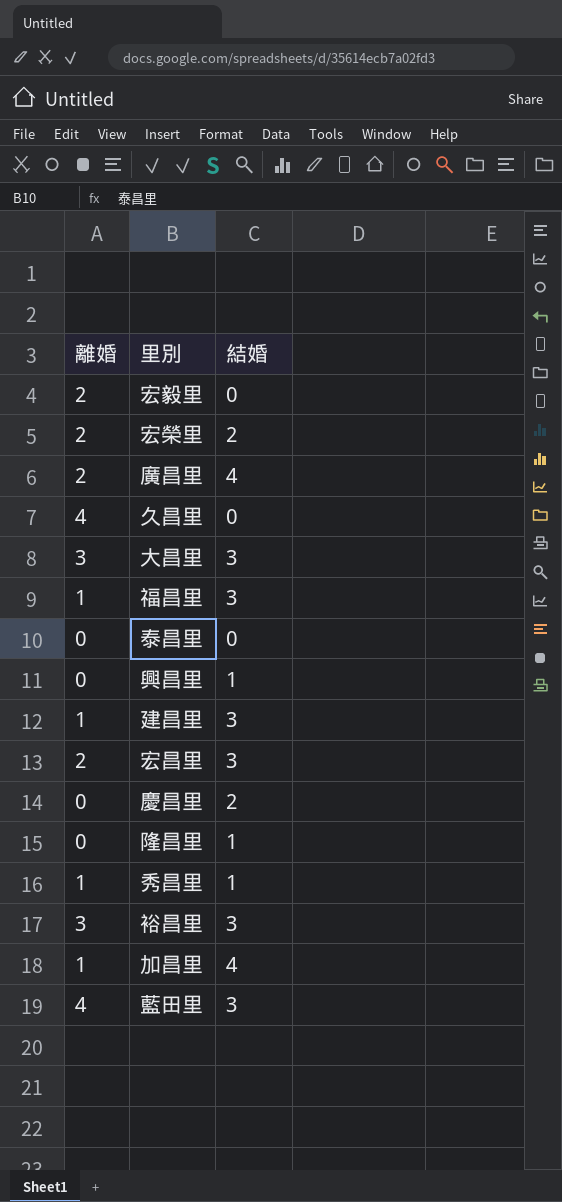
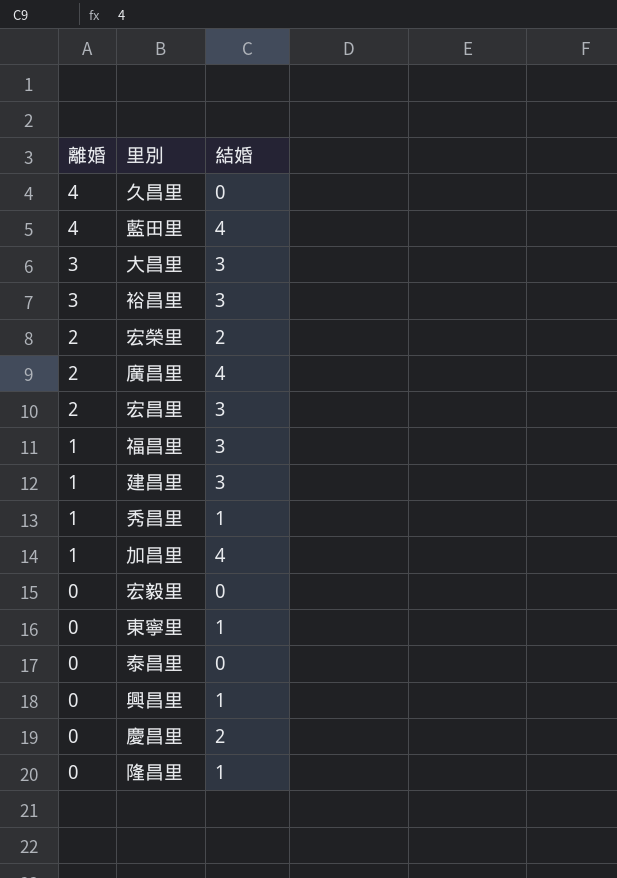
row order: none -> 離婚 descending
藍田里 | 結婚: 3 -> 4
宏毅里 | 離婚: 2 -> 0
row 東寧里: none -> 0 | 1

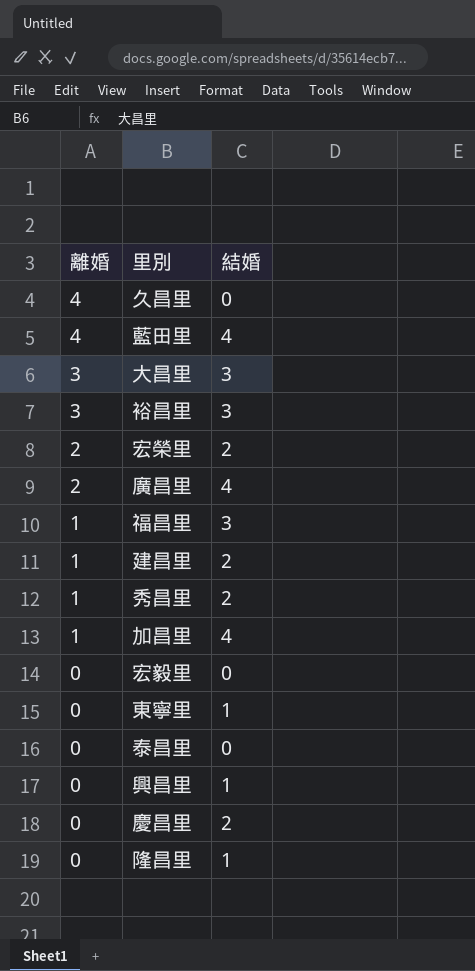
row 宏昌里: 2 | 3 -> none
建昌里 | 結婚: 3 -> 2
秀昌里 | 結婚: 1 -> 2

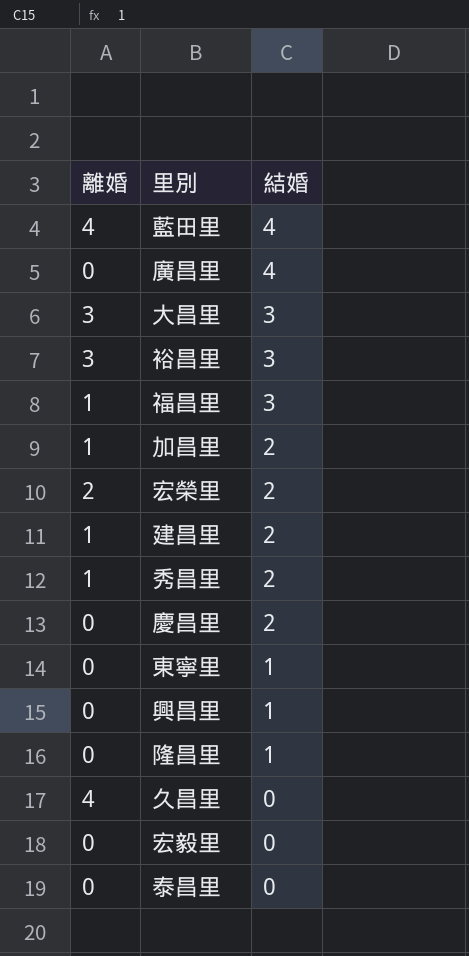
row order: 離婚 descending -> 結婚 descending
廣昌里 | 離婚: 2 -> 0
加昌里 | 結婚: 4 -> 2

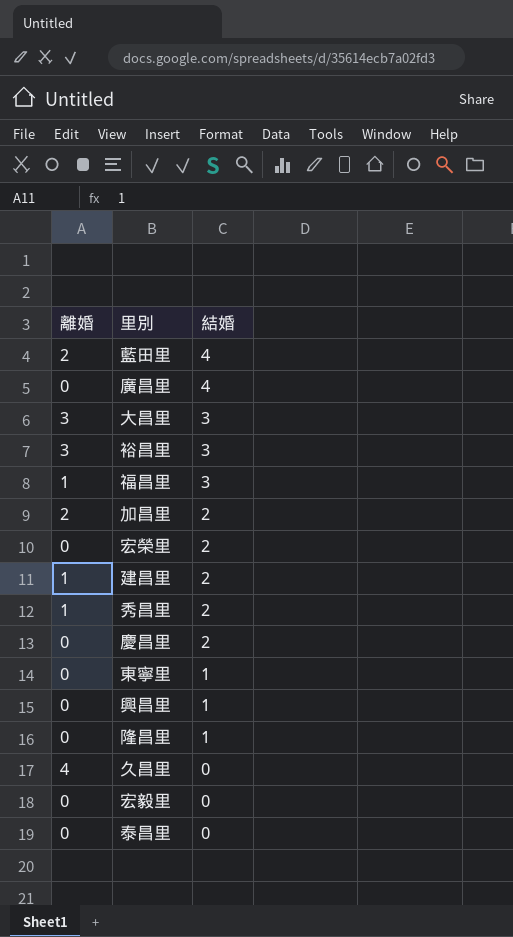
藍田里 | 離婚: 4 -> 2
加昌里 | 離婚: 1 -> 2
宏榮里 | 離婚: 2 -> 0

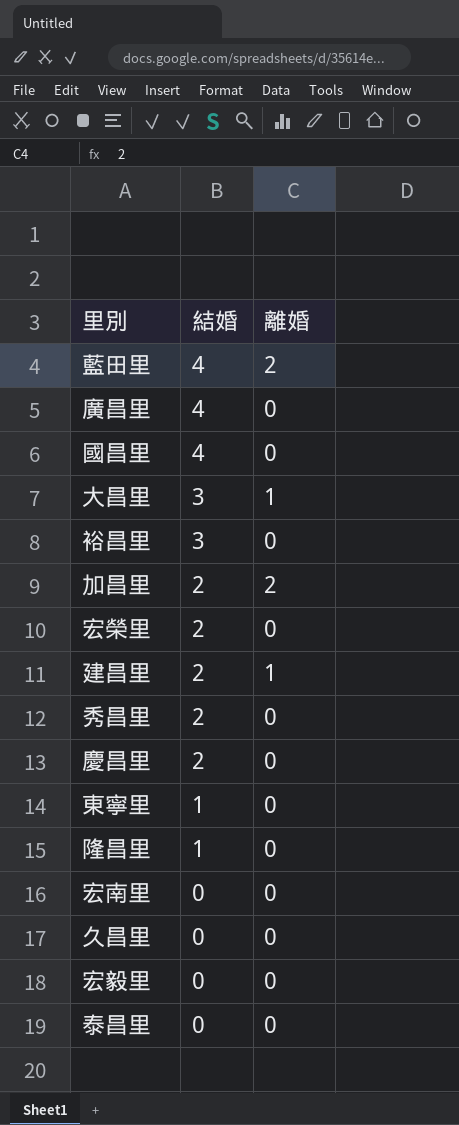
column 離婚 | position: 1 -> 3
row 福昌里: 1 | 3 -> none
row 興昌里: 0 | 1 -> none
row 國昌里: none -> 4 | 0
大昌里 | 離婚: 3 -> 1
裕昌里 | 離婚: 3 -> 0
秀昌里 | 離婚: 1 -> 0
row 宏南里: none -> 0 | 0
久昌里 | 離婚: 4 -> 0

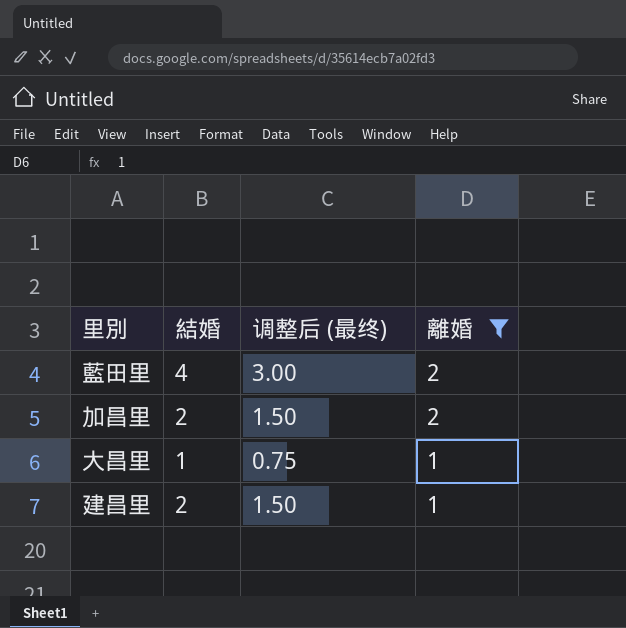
filter: none -> 離婚 != 0
row order: 結婚 descending -> 離婚 descending
column 调整后 (最终) | formula: none -> [結婚] * 0.75
大昌里 | 結婚: 3 -> 1

